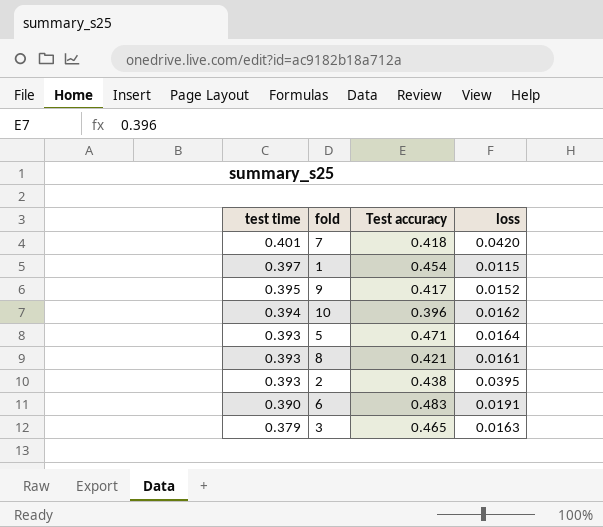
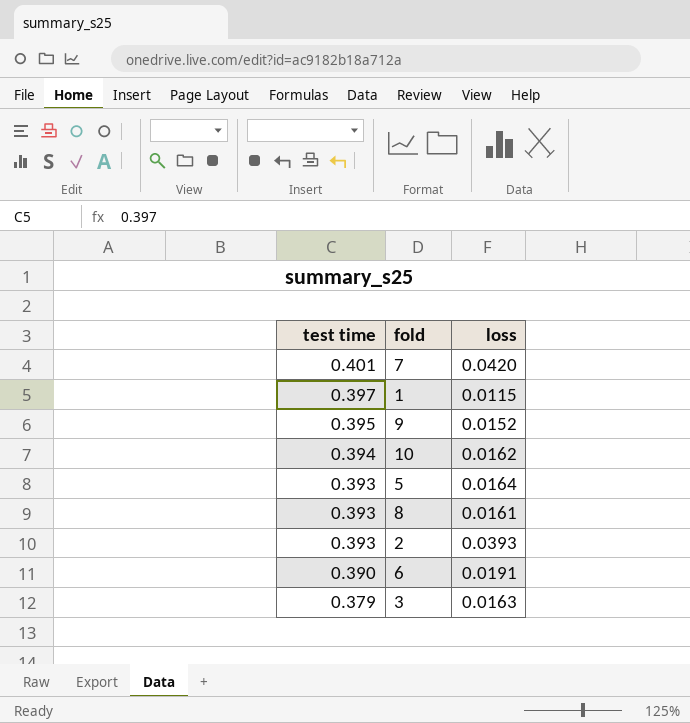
column Test accuracy | position: 3 -> none
2 | loss: 0.0395 -> 0.0393

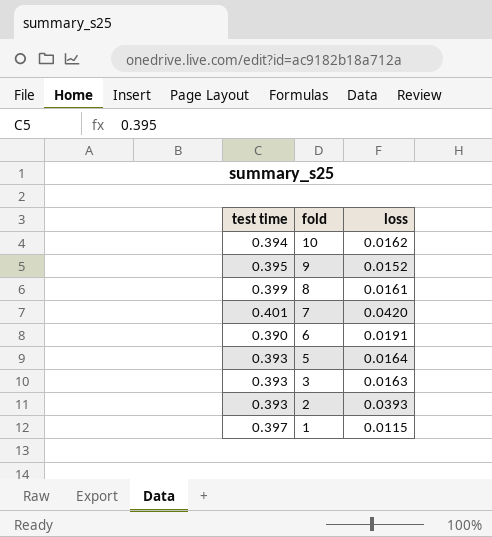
row order: test time descending -> fold descending
8 | test time: 0.393 -> 0.399
3 | test time: 0.379 -> 0.393

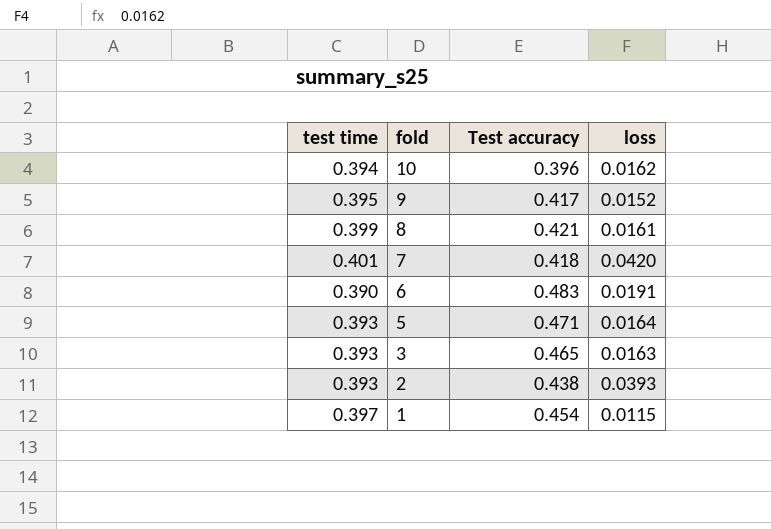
column Test accuracy | position: none -> 3

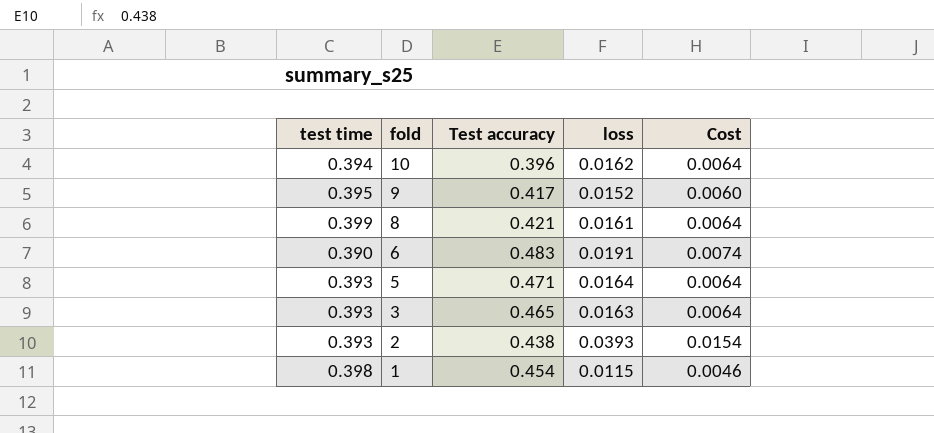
column Cost | formula: none -> [test time] * [loss]
row 7: 0.401 | 0.418 | 0.0420 -> none
1 | test time: 0.397 -> 0.398

